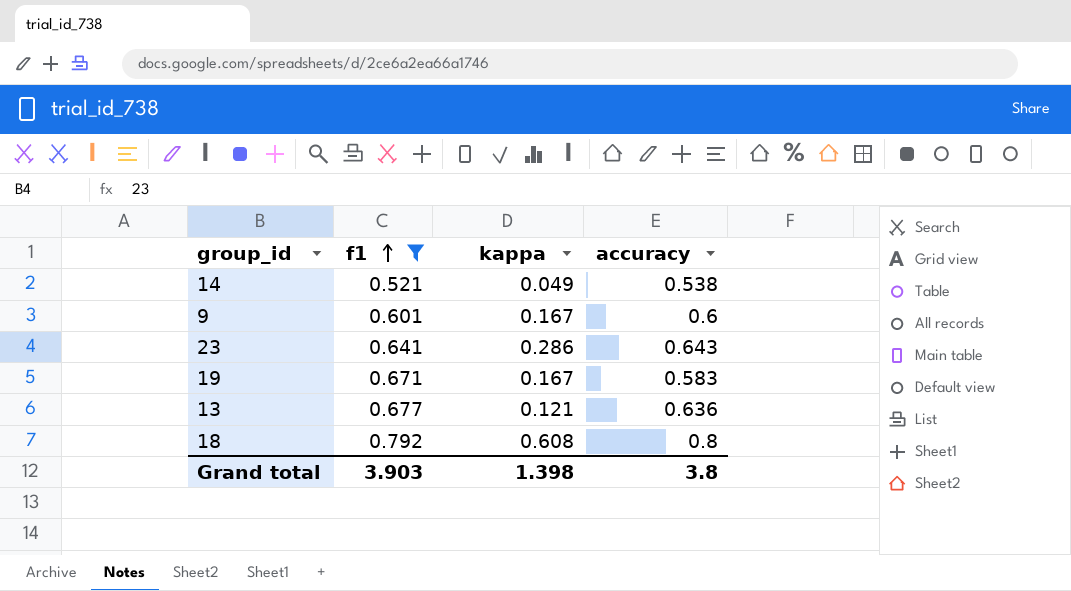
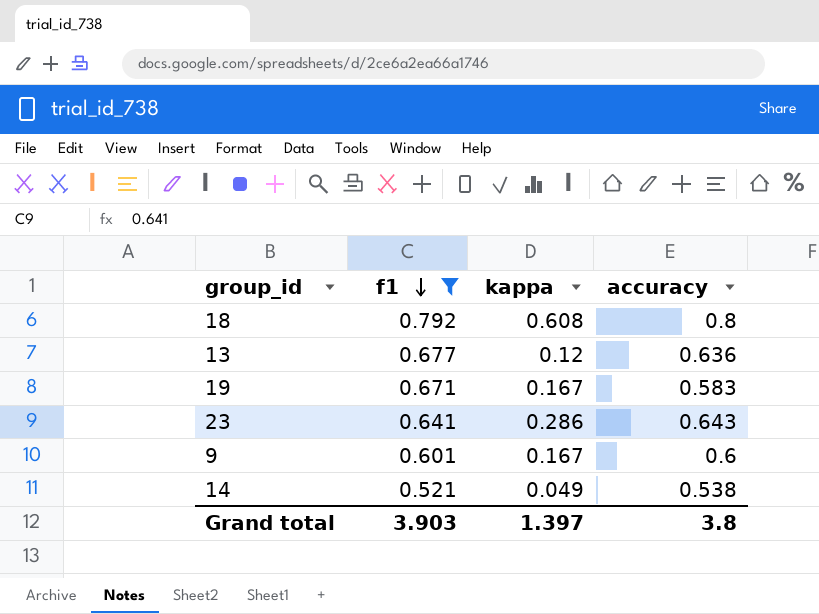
row order: f1 ascending -> f1 descending
13 | kappa: 0.121 -> 0.12
Grand total | kappa: 1.398 -> 1.397

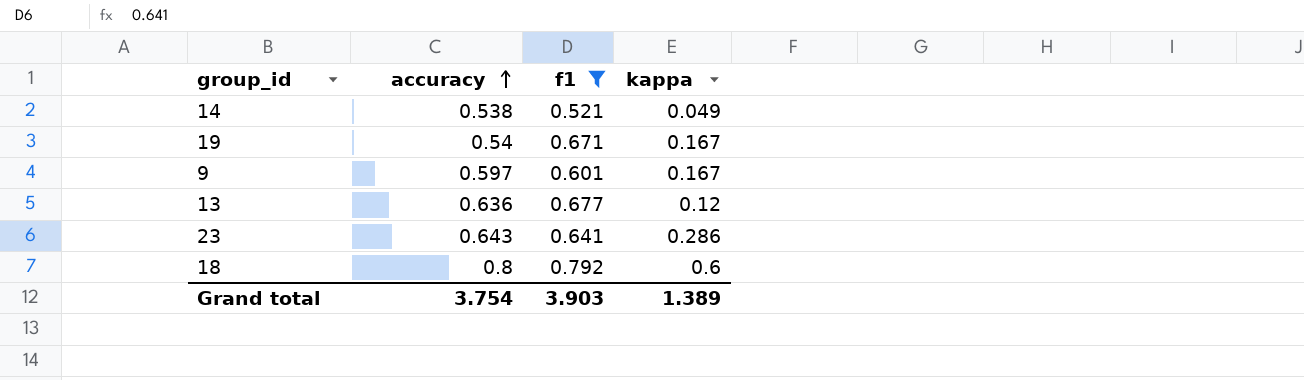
row order: f1 descending -> accuracy ascending
column accuracy | position: 4 -> 2
19 | accuracy: 0.583 -> 0.54
9 | accuracy: 0.6 -> 0.597
18 | kappa: 0.608 -> 0.6
Grand total | accuracy: 3.8 -> 3.754
Grand total | kappa: 1.397 -> 1.389

